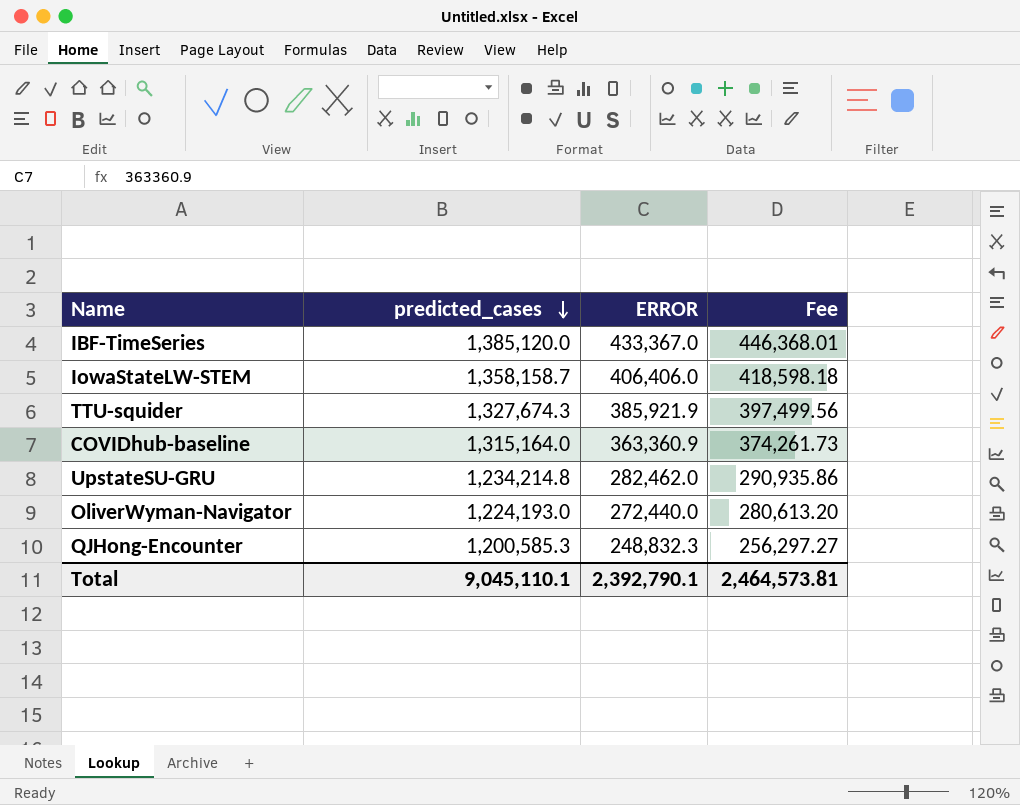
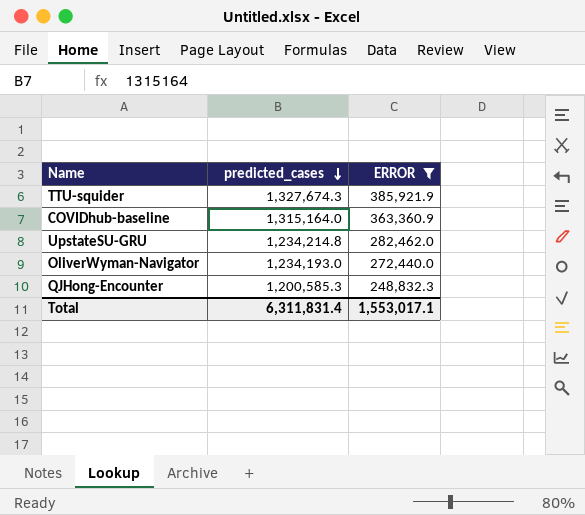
filter: none -> ERROR <= 385,921.9
column Fee | formula: [ERROR] * 1.03 -> none
OliverWyman-Navigator | predicted_cases: 1,224,193.0 -> 1,234,193.0
Total | predicted_cases: 9,045,110.1 -> 6,311,831.4
Total | ERROR: 2,392,790.1 -> 1,553,017.1

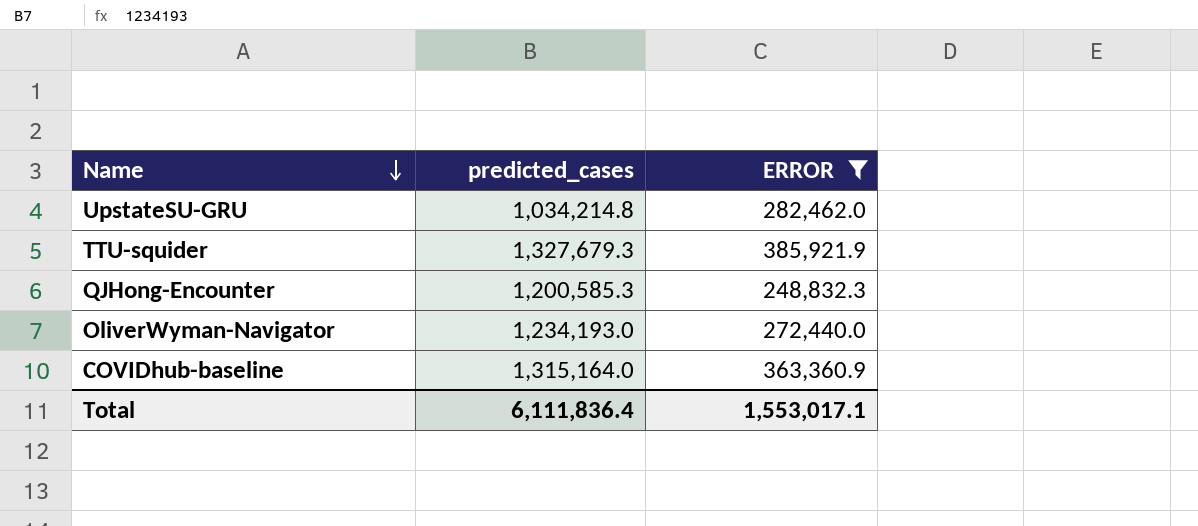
row order: predicted_cases descending -> Name descending
UpstateSU-GRU | predicted_cases: 1,234,214.8 -> 1,034,214.8
TTU-squider | predicted_cases: 1,327,674.3 -> 1,327,679.3
Total | predicted_cases: 6,311,831.4 -> 6,111,836.4

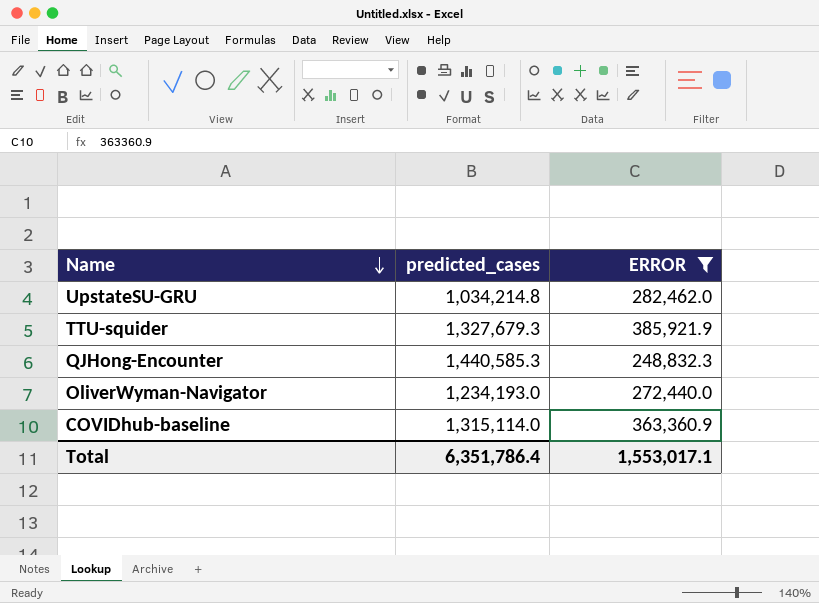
QJHong-Encounter | predicted_cases: 1,200,585.3 -> 1,440,585.3
COVIDhub-baseline | predicted_cases: 1,315,164.0 -> 1,315,114.0
Total | predicted_cases: 6,111,836.4 -> 6,351,786.4

